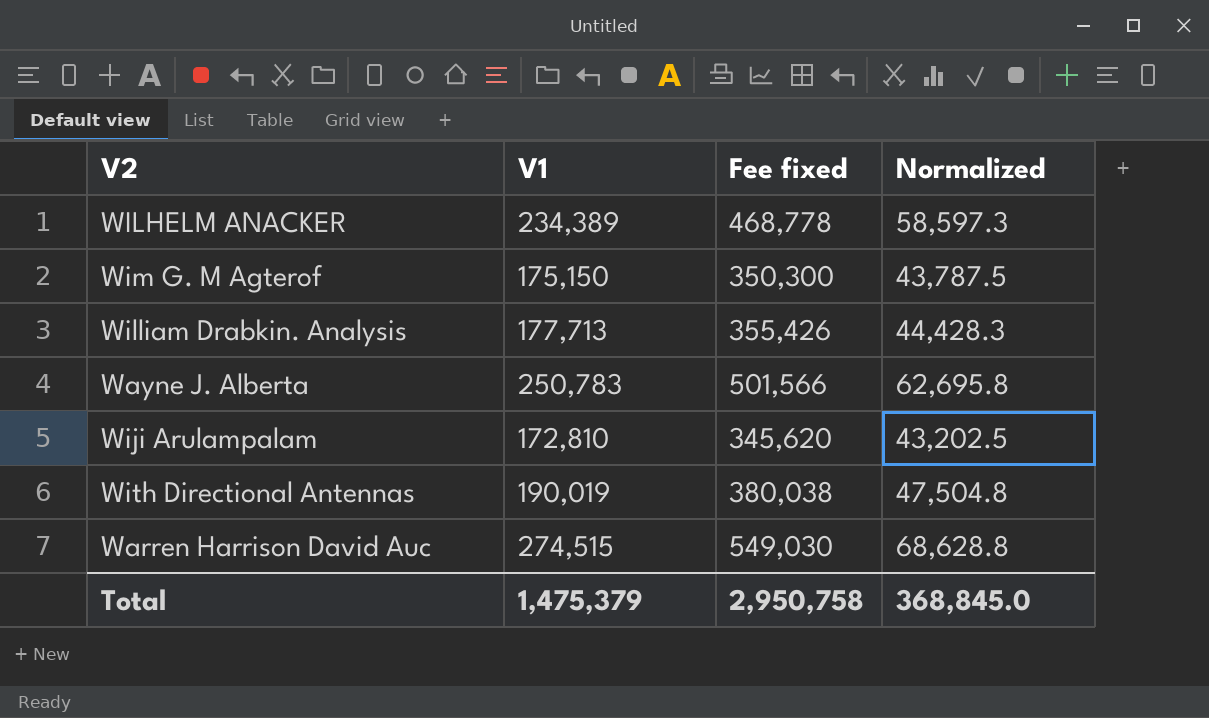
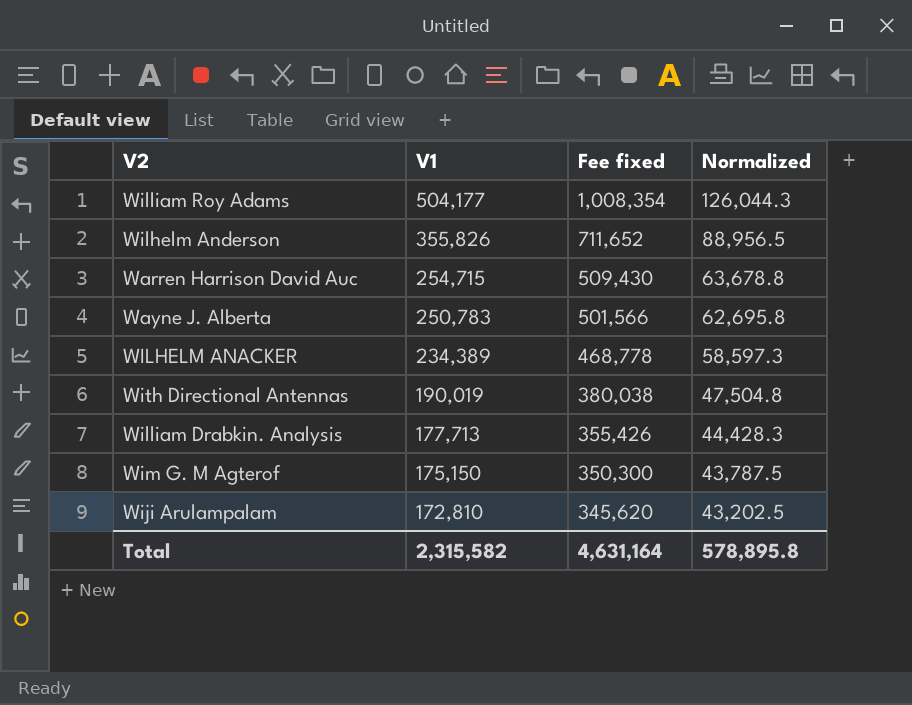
row order: none -> V1 descending
row William Roy Adams: none -> 504,177 | 1,008,354 | 126,044.3
row Wilhelm Anderson: none -> 355,826 | 711,652 | 88,956.5
Warren Harrison David Auc | V1: 274,515 -> 254,715
Warren Harrison David Auc | Fee fixed: 549,030 -> 509,430
Warren Harrison David Auc | Normalized: 68,628.8 -> 63,678.8
Total | V1: 1,475,379 -> 2,315,582
Total | Fee fixed: 2,950,758 -> 4,631,164
Total | Normalized: 368,845.0 -> 578,895.8

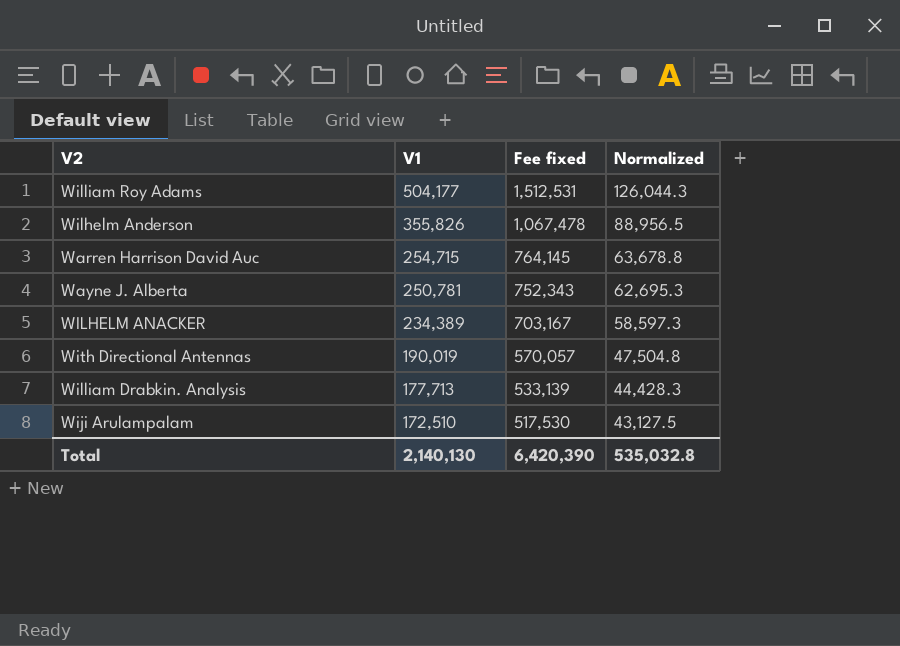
column Fee fixed | formula: [V1] * 2 -> [V1] * 3
row Wim G. M Agterof: 175,150 | 350,300 | 43,787.5 -> none
Wayne J. Alberta | V1: 250,783 -> 250,781
Wayne J. Alberta | Normalized: 62,695.8 -> 62,695.3
Wiji Arulampalam | V1: 172,810 -> 172,510
Wiji Arulampalam | Normalized: 43,202.5 -> 43,127.5
Total | V1: 2,315,582 -> 2,140,130
Total | Fee fixed: 4,631,164 -> 6,420,390
Total | Normalized: 578,895.8 -> 535,032.8

